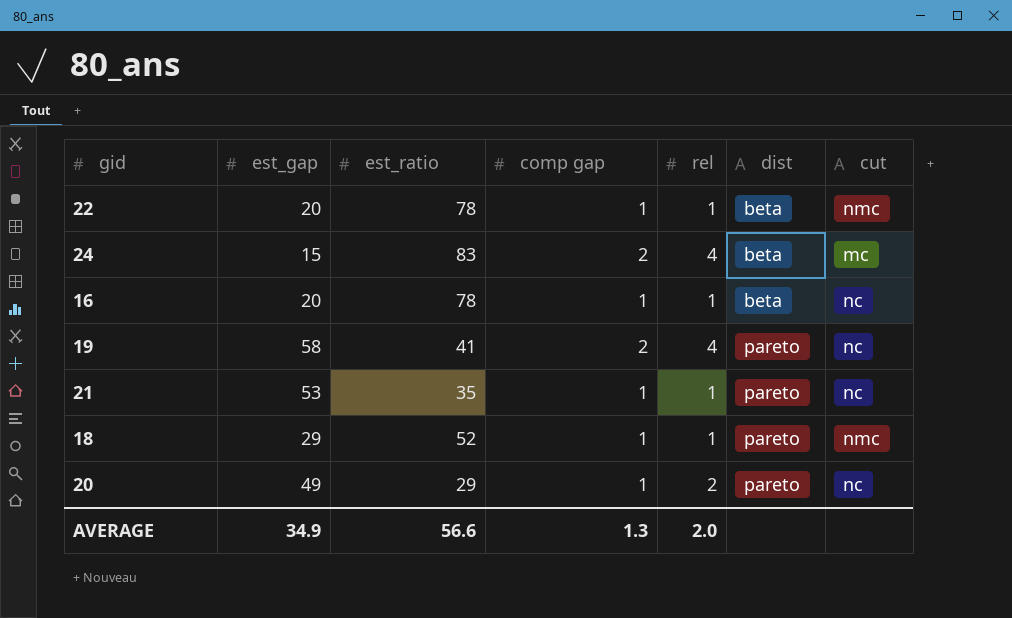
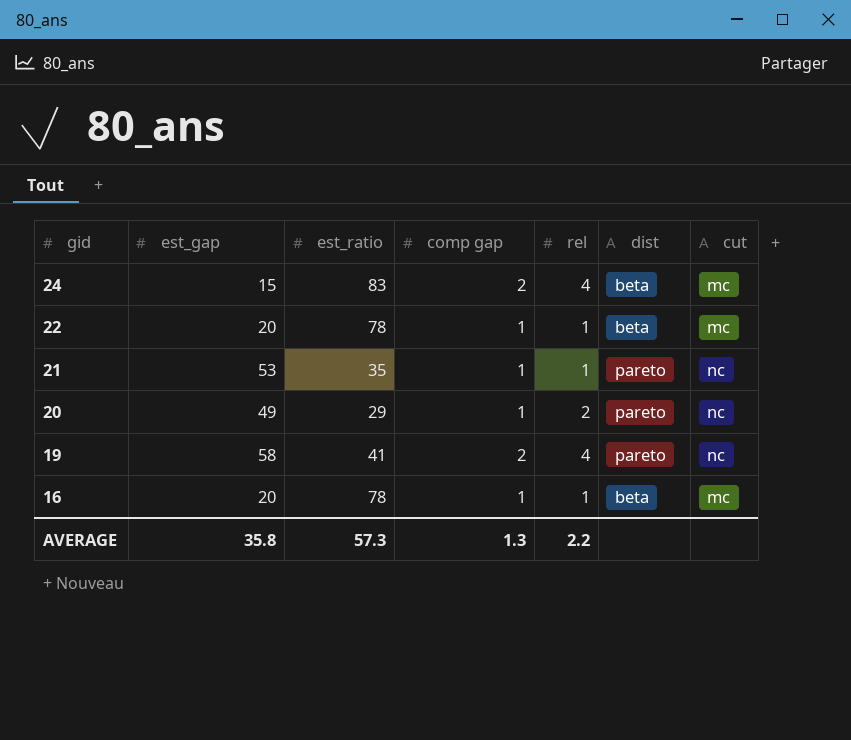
row order: dist ascending -> gid descending
row 18: 29 | 52 | 1 | 1 | pareto | nmc -> none
22 | cut: nmc -> mc
16 | cut: nc -> mc
AVERAGE | est_gap: 34.9 -> 35.8
AVERAGE | est_ratio: 56.6 -> 57.3
AVERAGE | rel: 2.0 -> 2.2

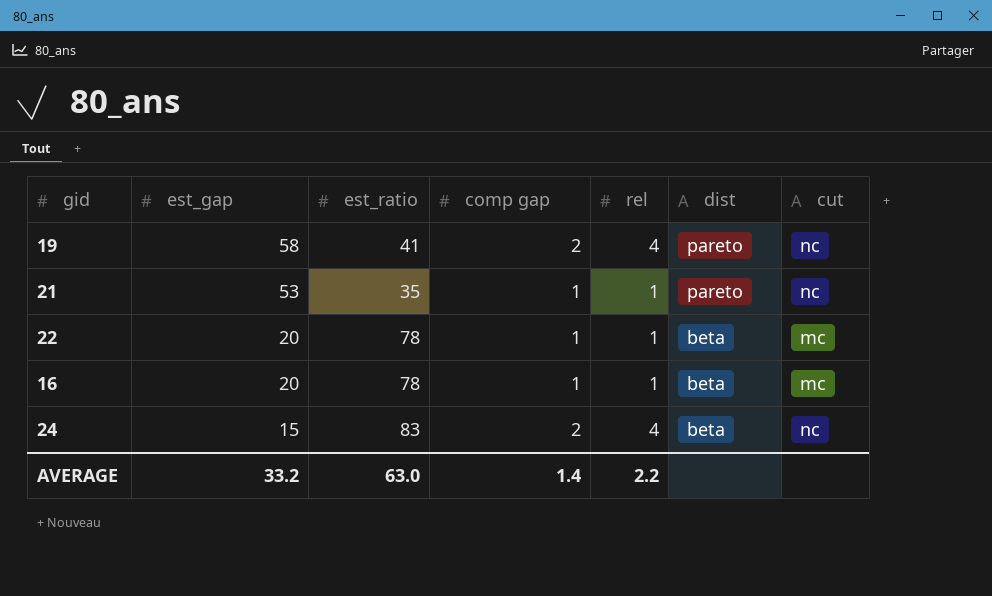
row order: gid descending -> est_gap descending
row 20: 49 | 29 | 1 | 2 | pareto | nc -> none
24 | cut: mc -> nc
AVERAGE | est_gap: 35.8 -> 33.2
AVERAGE | est_ratio: 57.3 -> 63.0
AVERAGE | comp gap: 1.3 -> 1.4

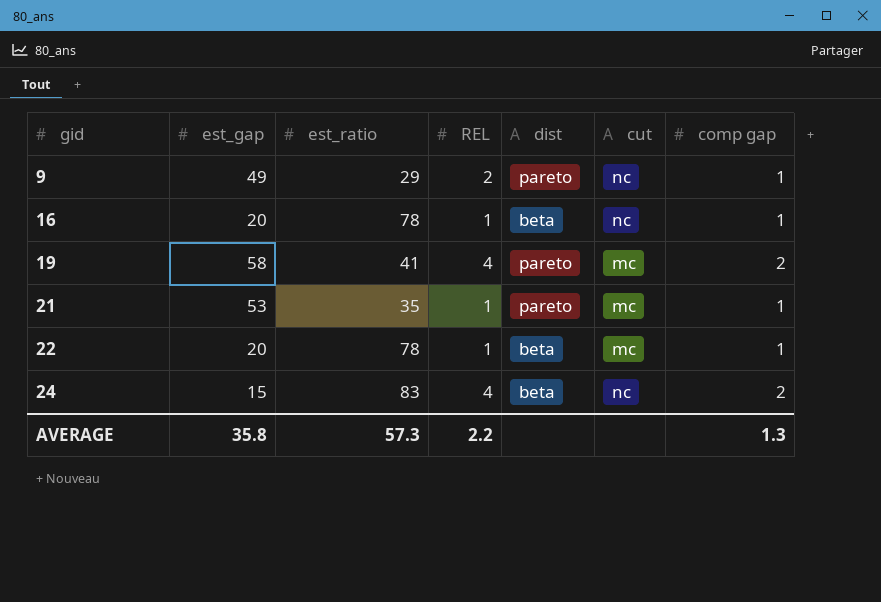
row order: est_gap descending -> gid ascending
column name: rel -> REL
column comp gap | position: 4 -> 7
row 9: none -> 49 | 29 | 2 | pareto | nc | 1
16 | cut: mc -> nc
19 | cut: nc -> mc
21 | cut: nc -> mc
AVERAGE | est_gap: 33.2 -> 35.8
AVERAGE | est_ratio: 63.0 -> 57.3
AVERAGE | comp gap: 1.4 -> 1.3

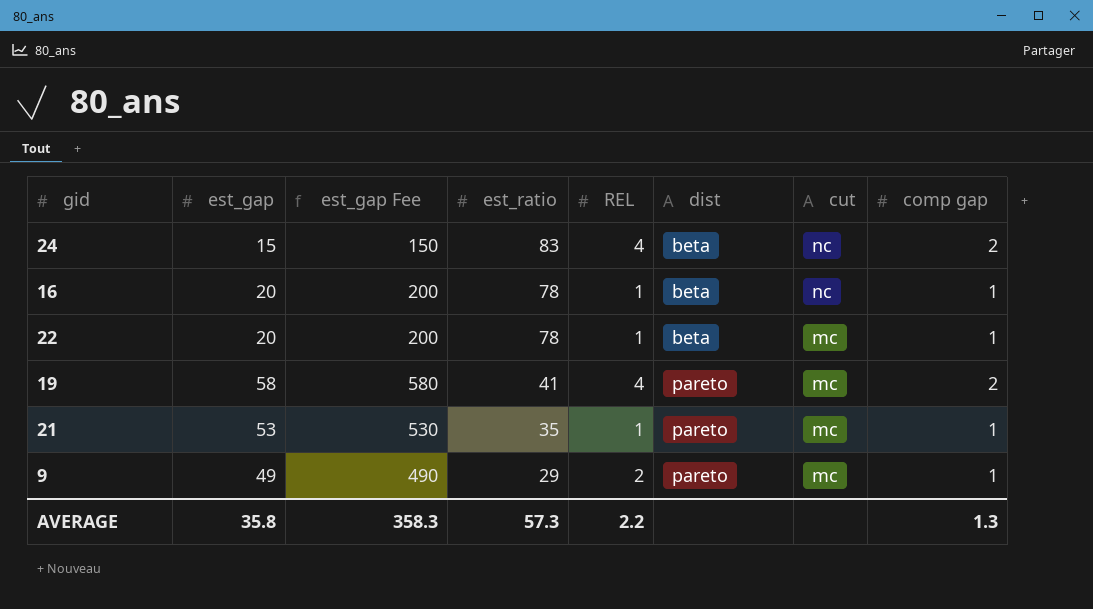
row order: gid ascending -> est_ratio descending
column est_gap Fee | formula: none -> [est_gap] * 10
9 | cut: nc -> mc

